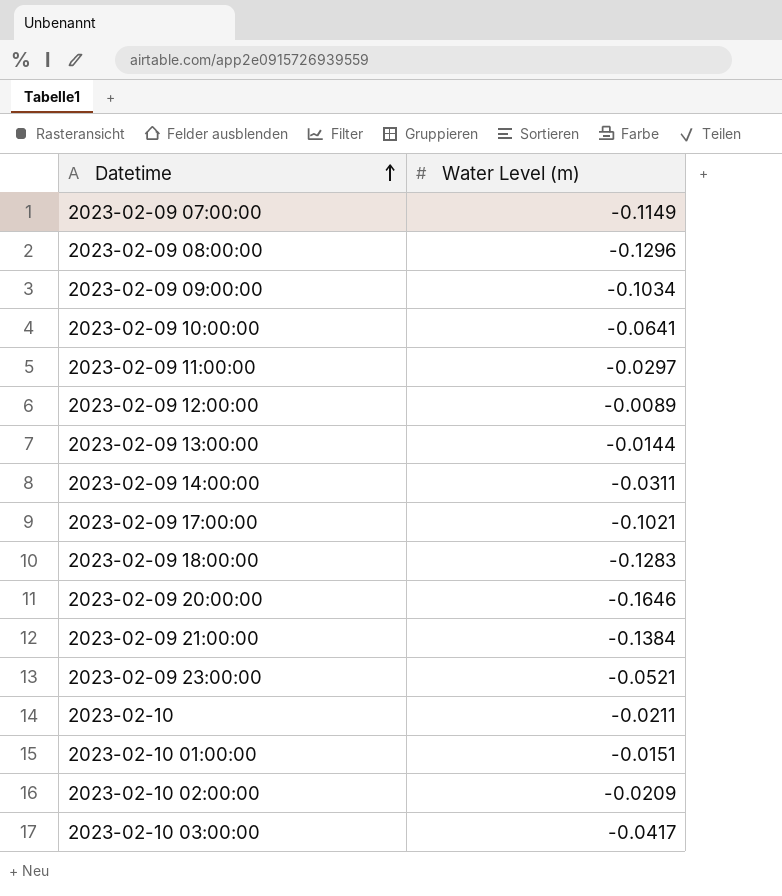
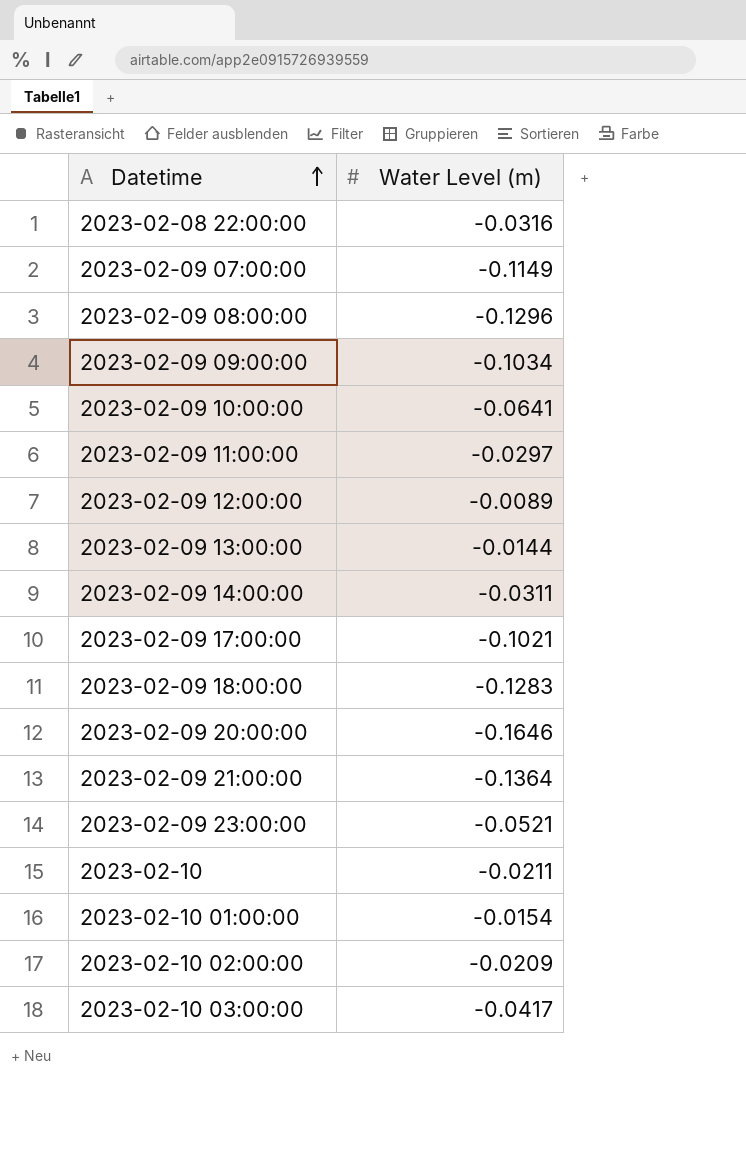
row 2023-02-08 22:00:00: none -> -0.0316
2023-02-09 21:00:00 | Water Level (m): -0.1384 -> -0.1364
2023-02-10 01:00:00 | Water Level (m): -0.0151 -> -0.0154

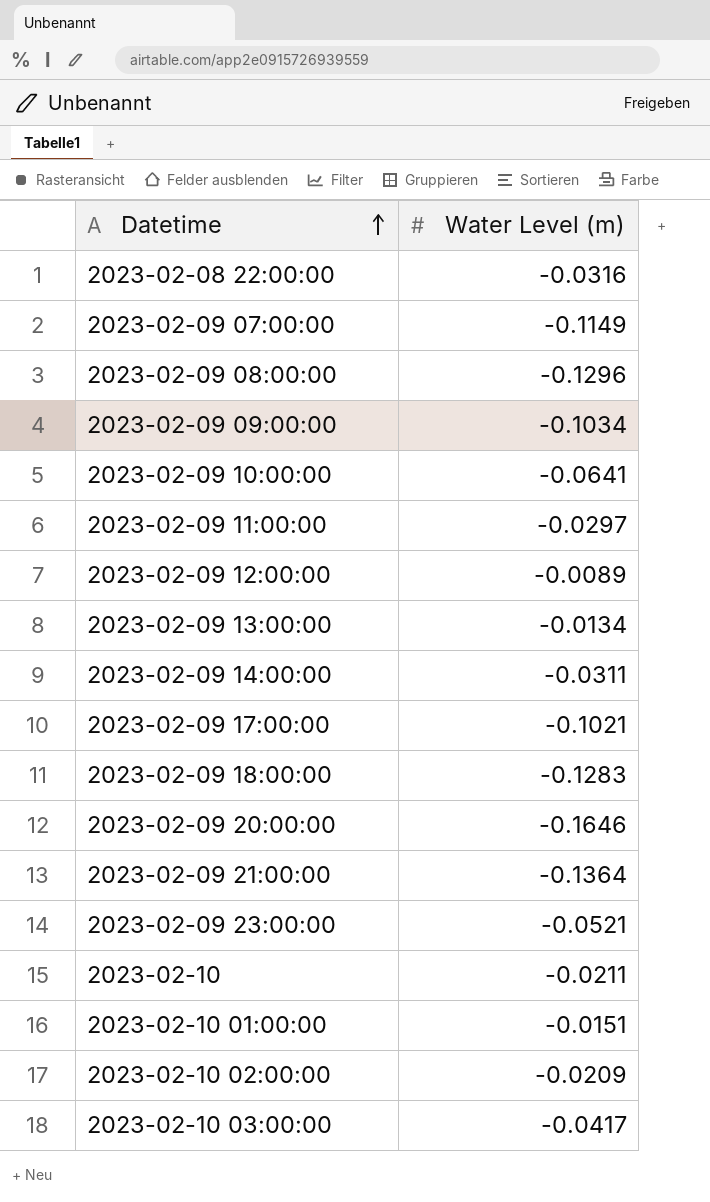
2023-02-09 13:00:00 | Water Level (m): -0.0144 -> -0.0134
2023-02-10 01:00:00 | Water Level (m): -0.0154 -> -0.0151

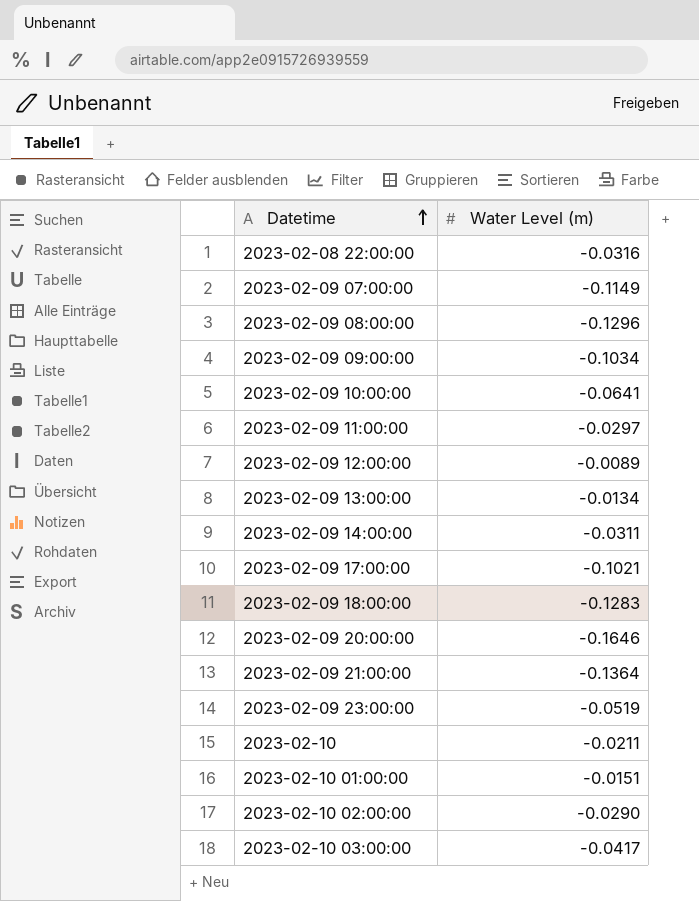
2023-02-09 23:00:00 | Water Level (m): -0.0521 -> -0.0519
2023-02-10 02:00:00 | Water Level (m): -0.0209 -> -0.0290

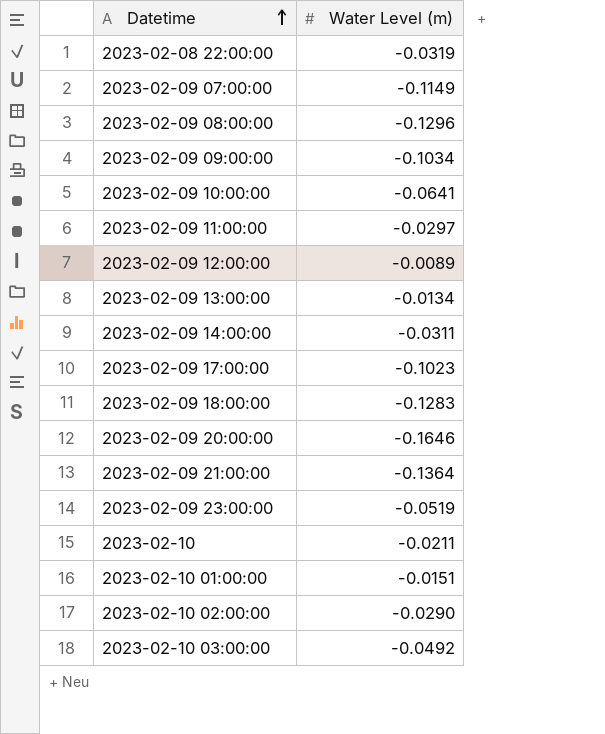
2023-02-08 22:00:00 | Water Level (m): -0.0316 -> -0.0319
2023-02-09 17:00:00 | Water Level (m): -0.1021 -> -0.1023
2023-02-10 03:00:00 | Water Level (m): -0.0417 -> -0.0492

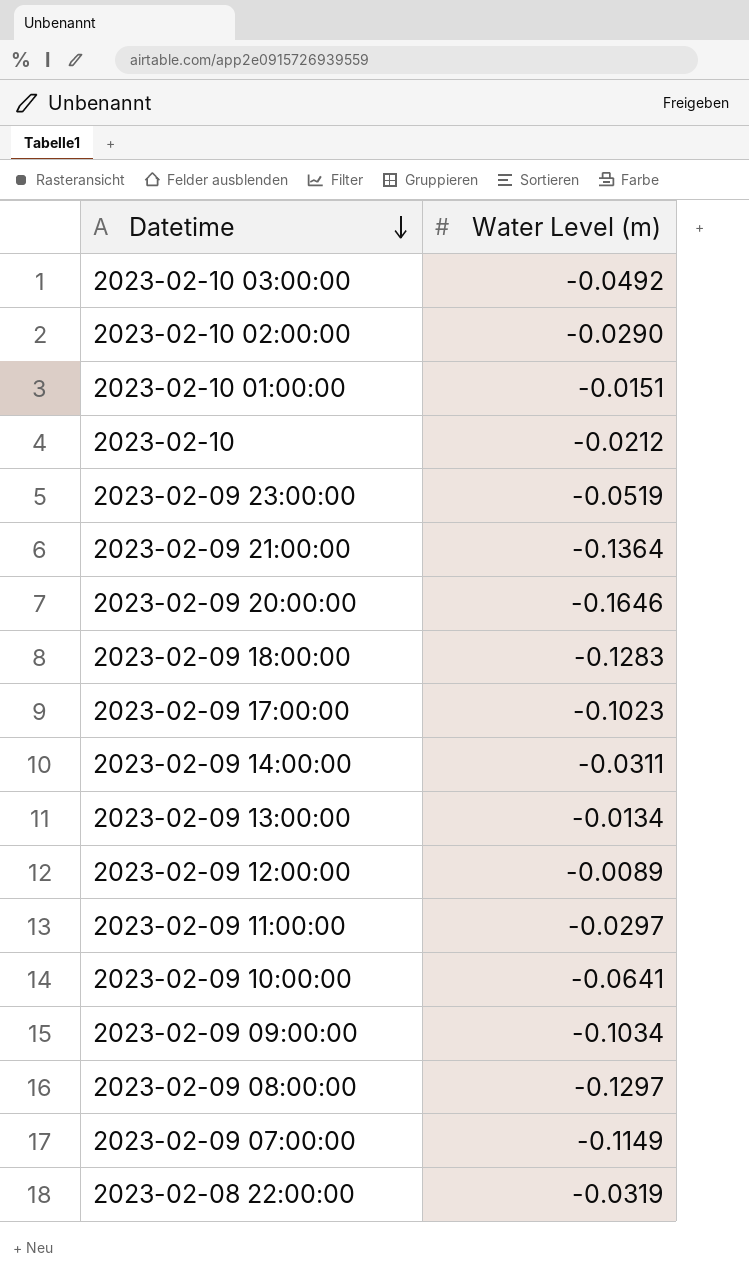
row order: Datetime ascending -> Datetime descending
2023-02-10 | Water Level (m): -0.0211 -> -0.0212
2023-02-09 08:00:00 | Water Level (m): -0.1296 -> -0.1297

